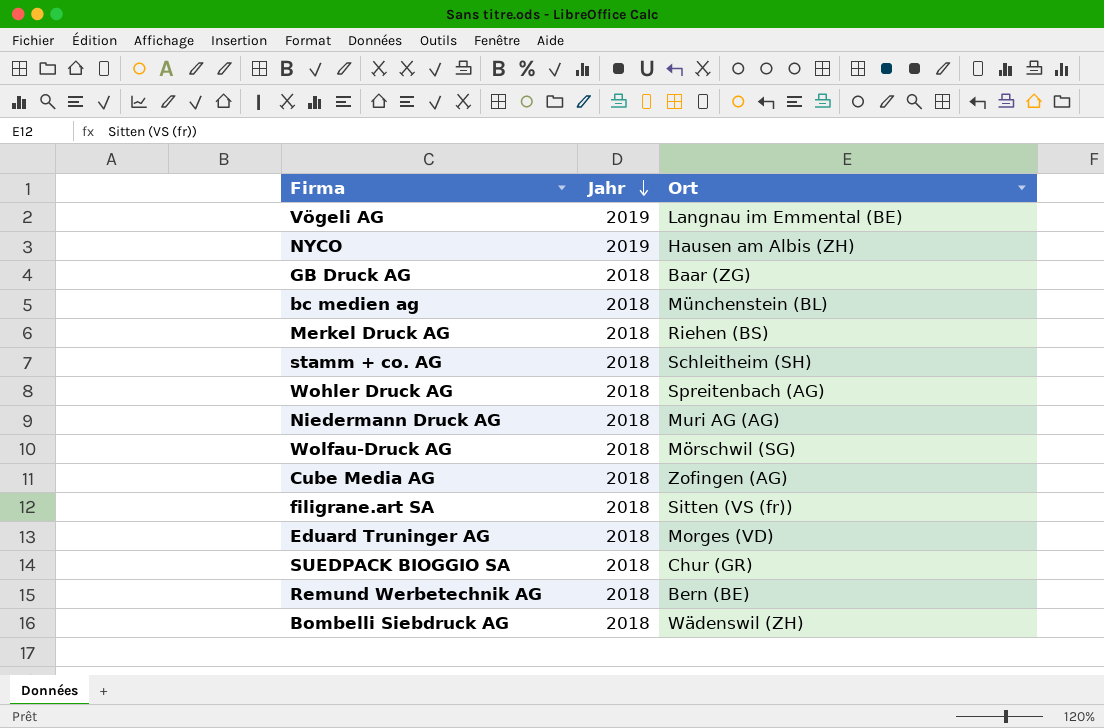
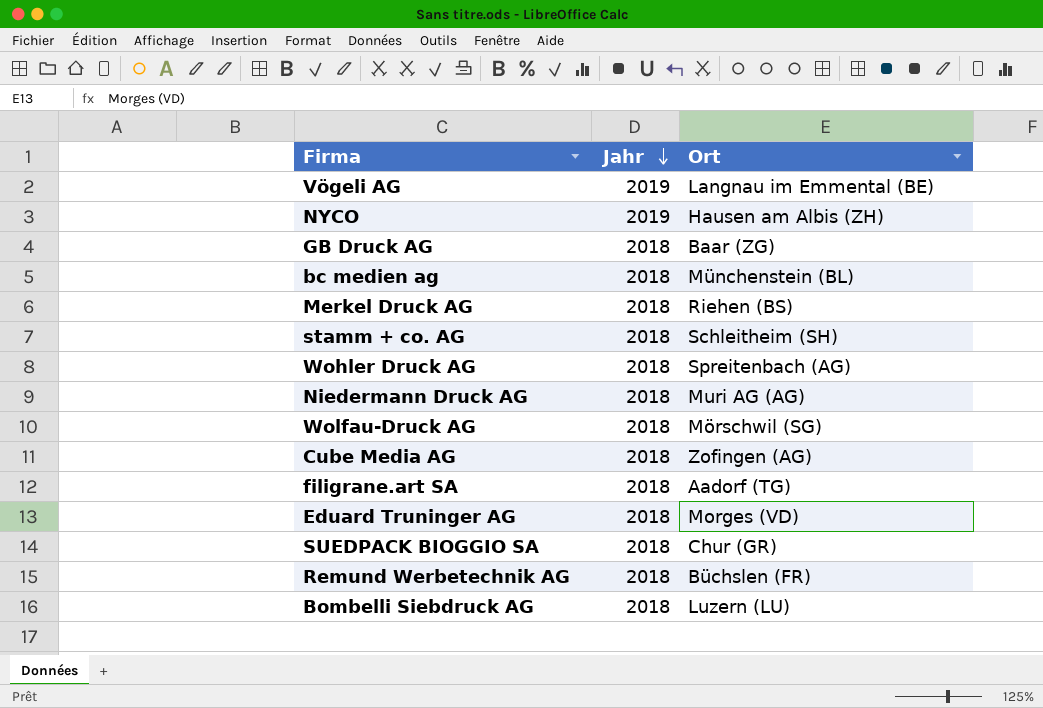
filigrane.art SA | Ort: Sitten (VS (fr)) -> Aadorf (TG)
Remund Werbetechnik AG | Ort: Bern (BE) -> Büchslen (FR)
Bombelli Siebdruck AG | Ort: Wädenswil (ZH) -> Luzern (LU)

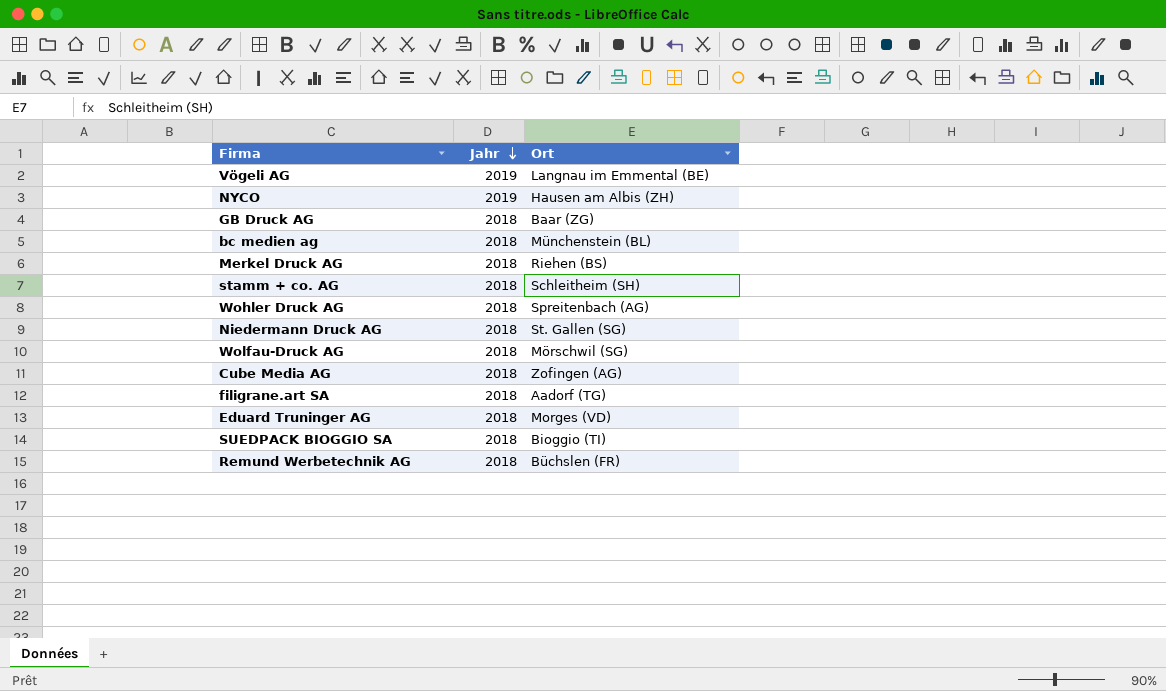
row Bombelli Siebdruck AG: 2018 | Luzern (LU) -> none
Niedermann Druck AG | Ort: Muri AG (AG) -> St. Gallen (SG)
SUEDPACK BIOGGIO SA | Ort: Chur (GR) -> Bioggio (TI)

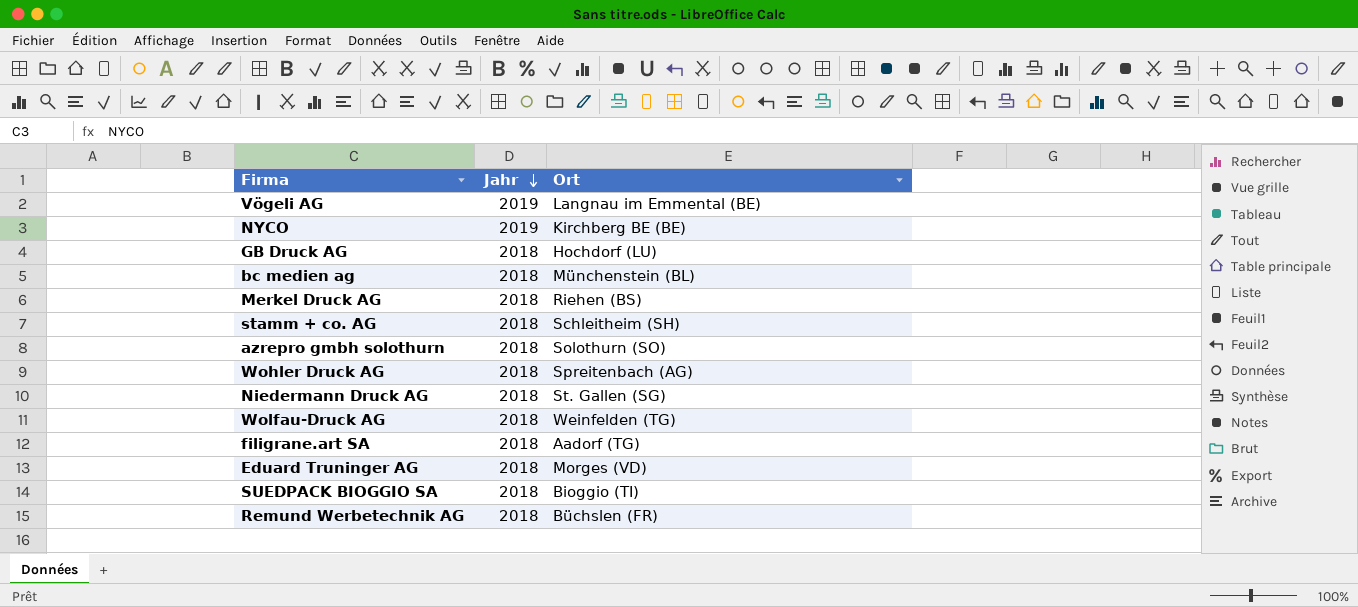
row Cube Media AG: 2018 | Zofingen (AG) -> none
NYCO | Ort: Hausen am Albis (ZH) -> Kirchberg BE (BE)
GB Druck AG | Ort: Baar (ZG) -> Hochdorf (LU)
row azrepro gmbh solothurn: none -> 2018 | Solothurn (SO)
Wolfau-Druck AG | Ort: Mörschwil (SG) -> Weinfelden (TG)

